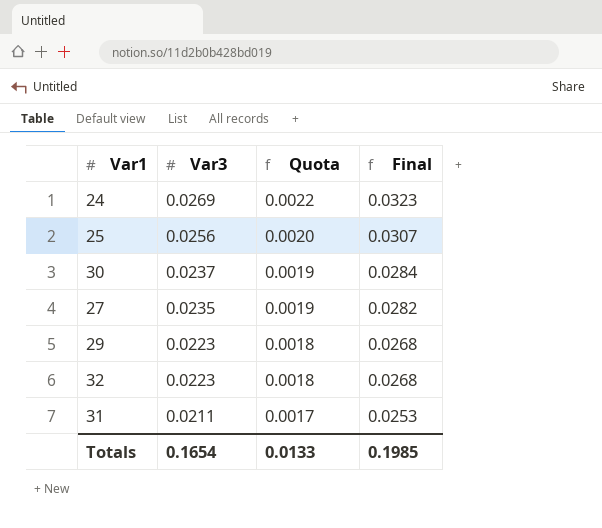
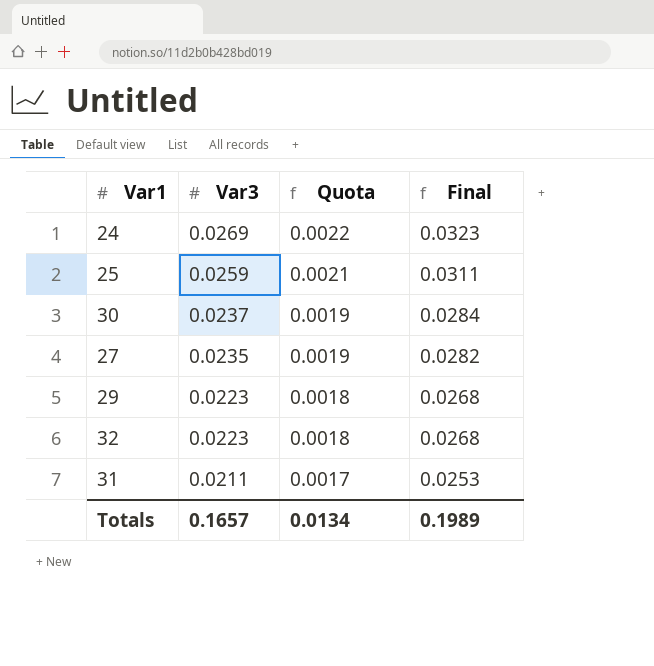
25 | Var3: 0.0256 -> 0.0259
25 | Quota: 0.0020 -> 0.0021
25 | Final: 0.0307 -> 0.0311
Totals | Var3: 0.1654 -> 0.1657
Totals | Quota: 0.0133 -> 0.0134
Totals | Final: 0.1985 -> 0.1989

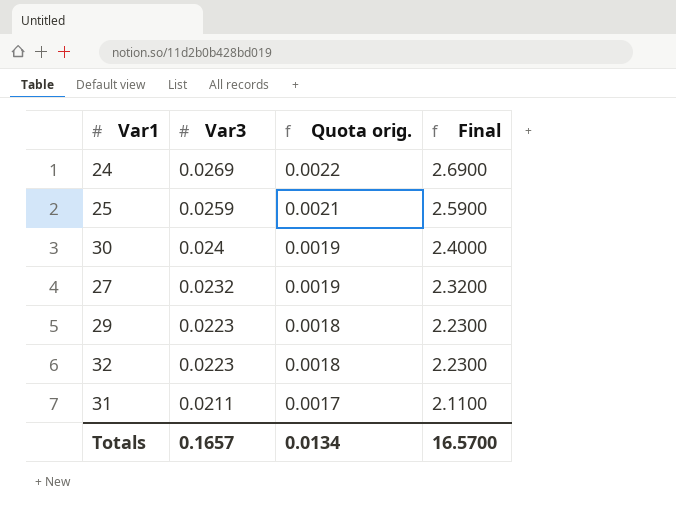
column name: Quota -> Quota orig.
column Final | formula: [Var3] * 1.2 -> [Var3] * 100
30 | Var3: 0.0237 -> 0.024
27 | Var3: 0.0235 -> 0.0232
Totals | Final: 0.1989 -> 16.5700

